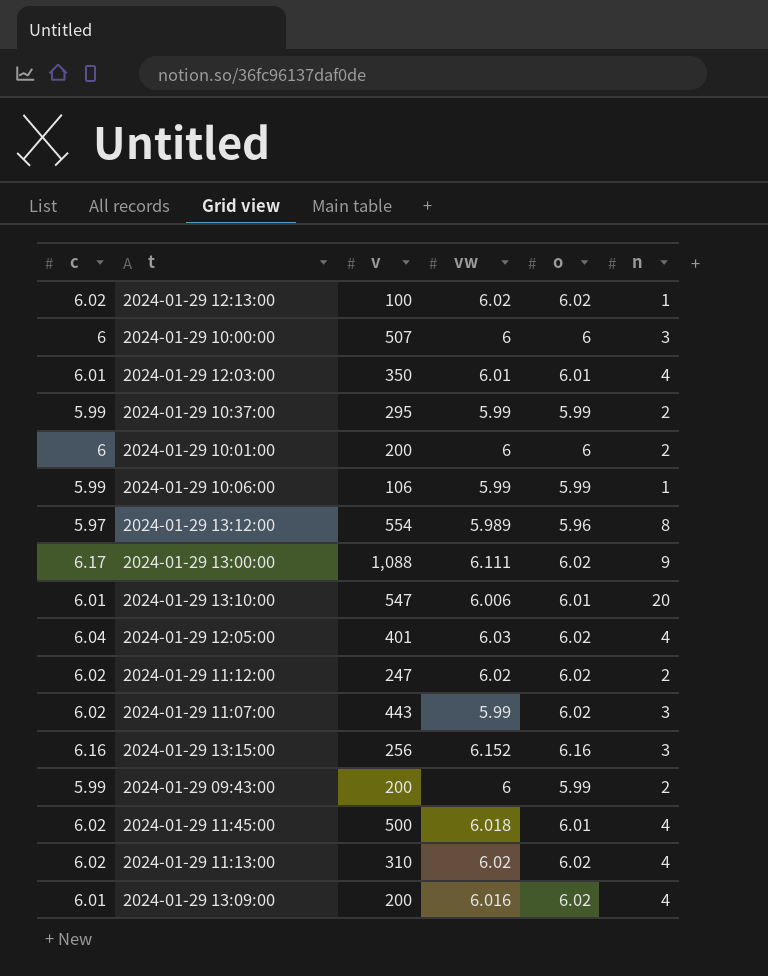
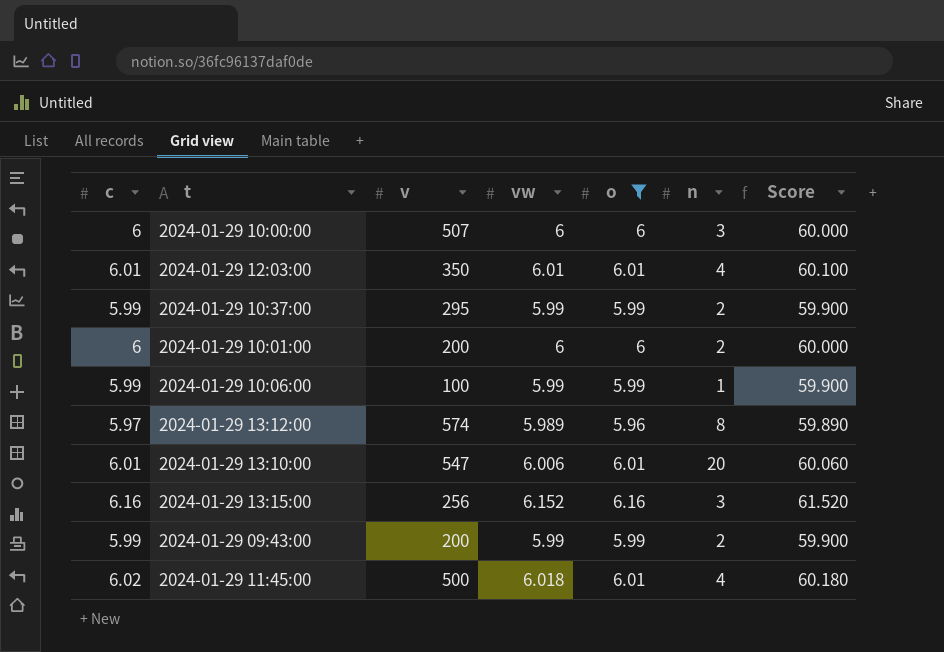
filter: none -> o != 6.02
column Score | formula: none -> [vw] * 10
2024-01-29 10:06:00 | v: 106 -> 100
2024-01-29 13:12:00 | v: 554 -> 574
2024-01-29 09:43:00 | vw: 6 -> 5.99

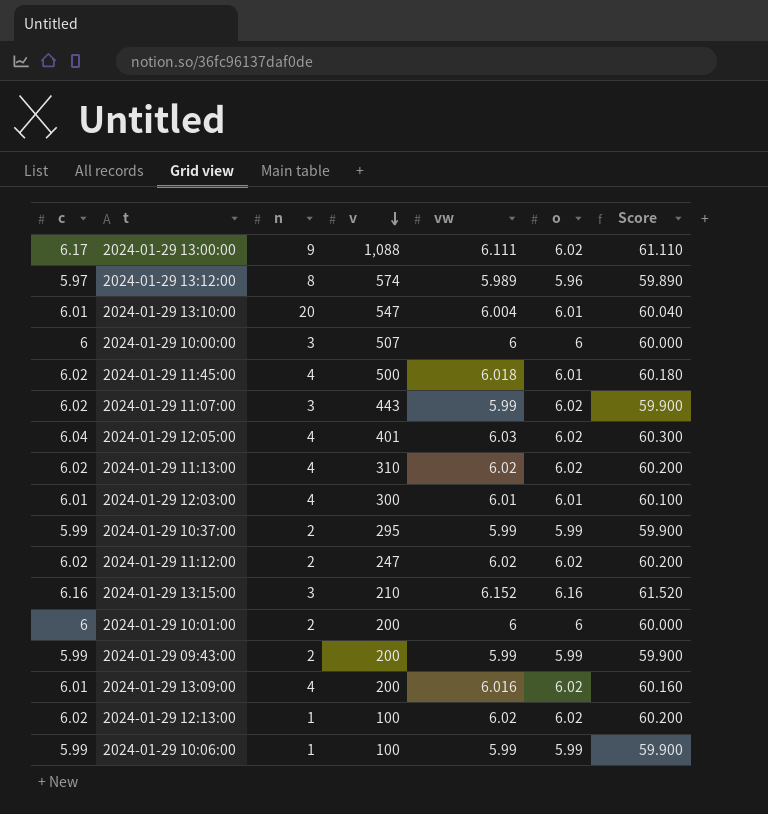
filter: o != 6.02 -> none
row order: none -> v descending
column n | position: 6 -> 3
2024-01-29 13:10:00 | vw: 6.006 -> 6.004
2024-01-29 13:10:00 | Score: 60.060 -> 60.040
2024-01-29 12:03:00 | v: 350 -> 300
2024-01-29 13:15:00 | v: 256 -> 210

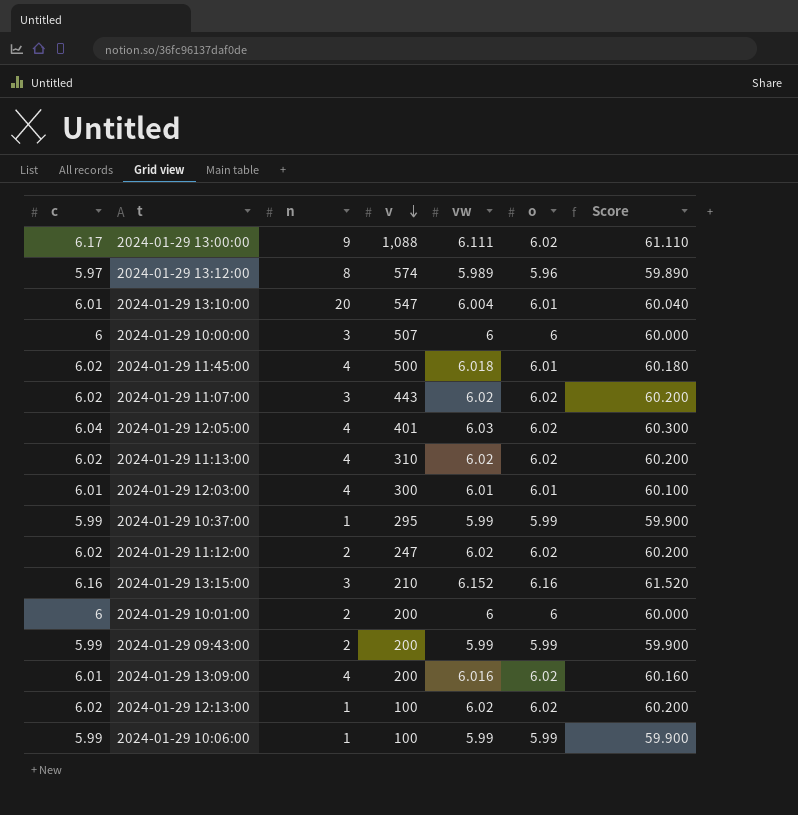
2024-01-29 11:07:00 | vw: 5.99 -> 6.02
2024-01-29 11:07:00 | Score: 59.900 -> 60.200
2024-01-29 10:37:00 | n: 2 -> 1

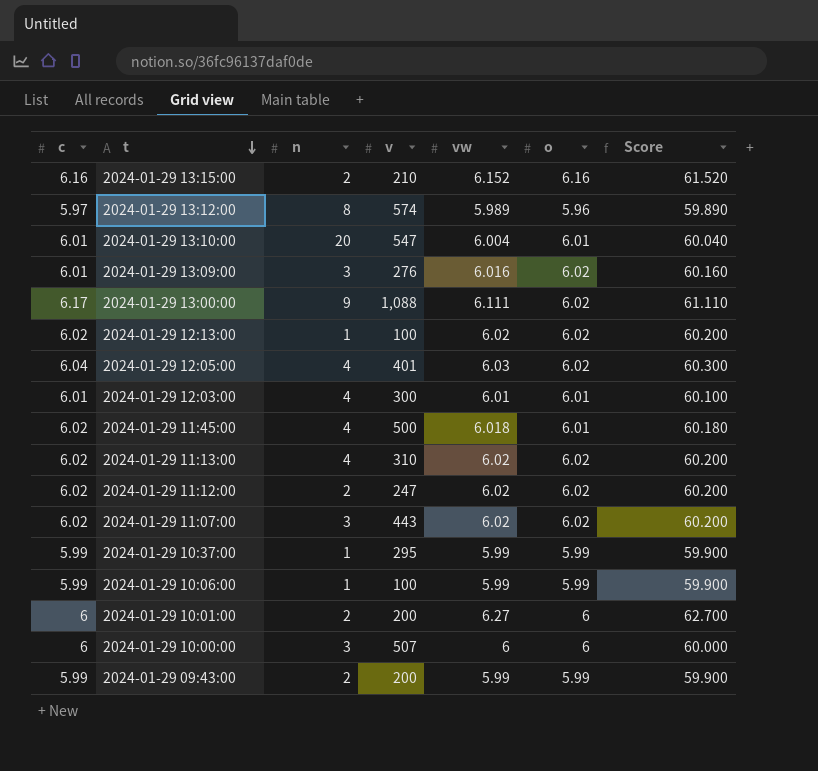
row order: v descending -> t descending
2024-01-29 13:15:00 | n: 3 -> 2
2024-01-29 13:09:00 | n: 4 -> 3
2024-01-29 13:09:00 | v: 200 -> 276
2024-01-29 10:01:00 | vw: 6 -> 6.27
2024-01-29 10:01:00 | Score: 60.000 -> 62.700

